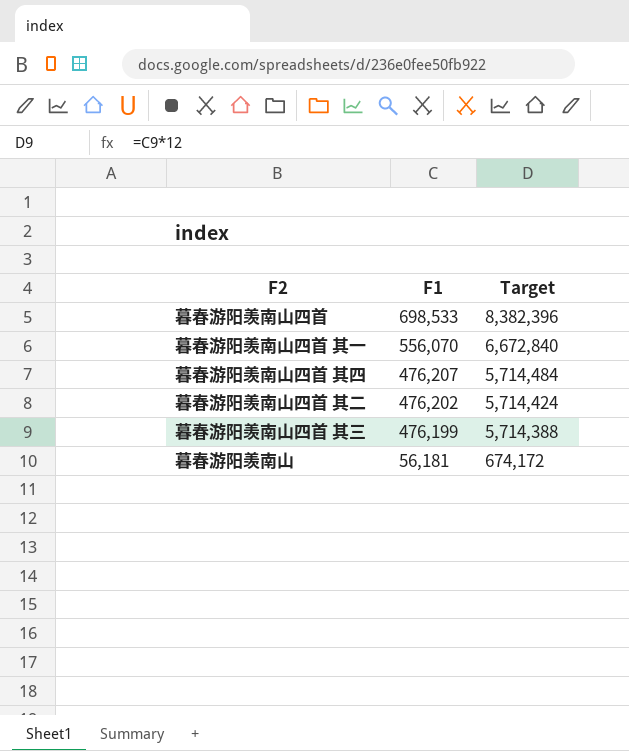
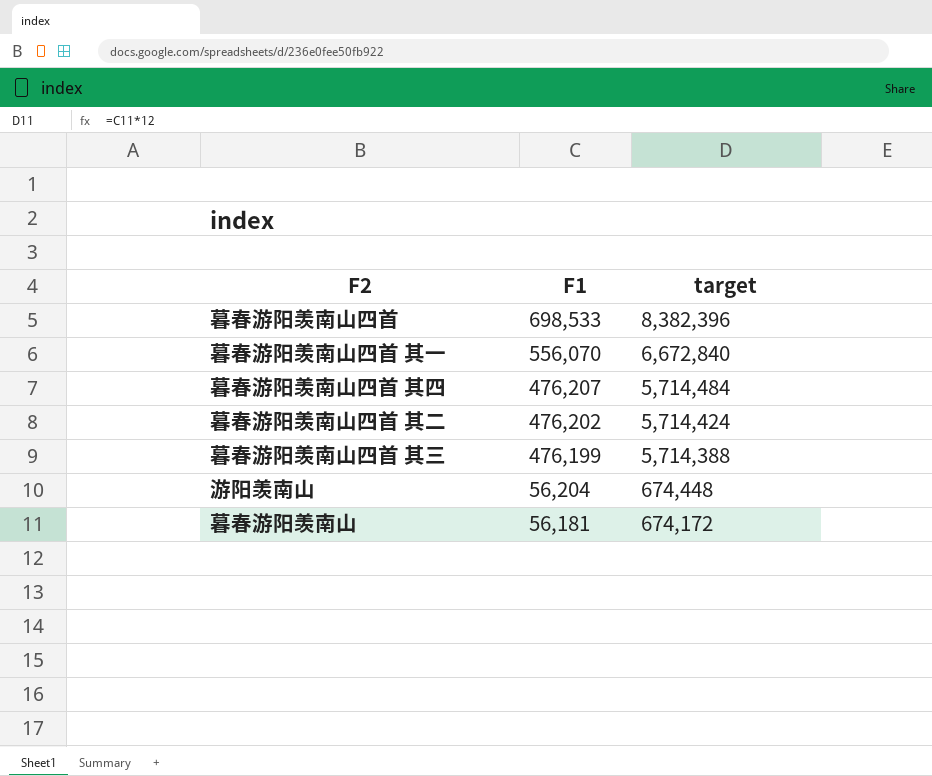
column name: Target -> target
row 游阳羡南山: none -> 56,204 | 674,448

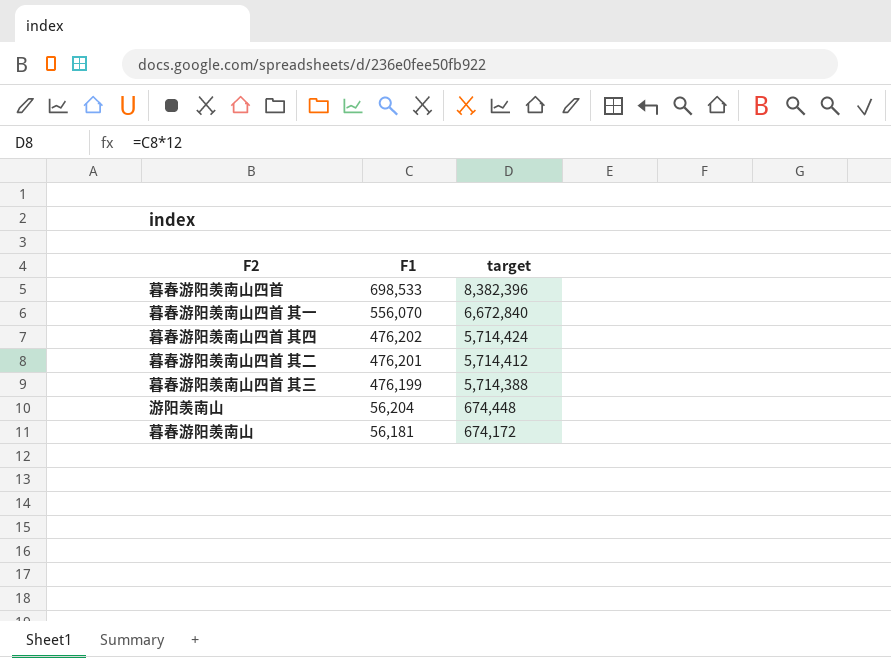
暮春游阳羡南山四首 其四 | F1: 476,207 -> 476,202
暮春游阳羡南山四首 其四 | target: 5,714,484 -> 5,714,424
暮春游阳羡南山四首 其二 | F1: 476,202 -> 476,201
暮春游阳羡南山四首 其二 | target: 5,714,424 -> 5,714,412

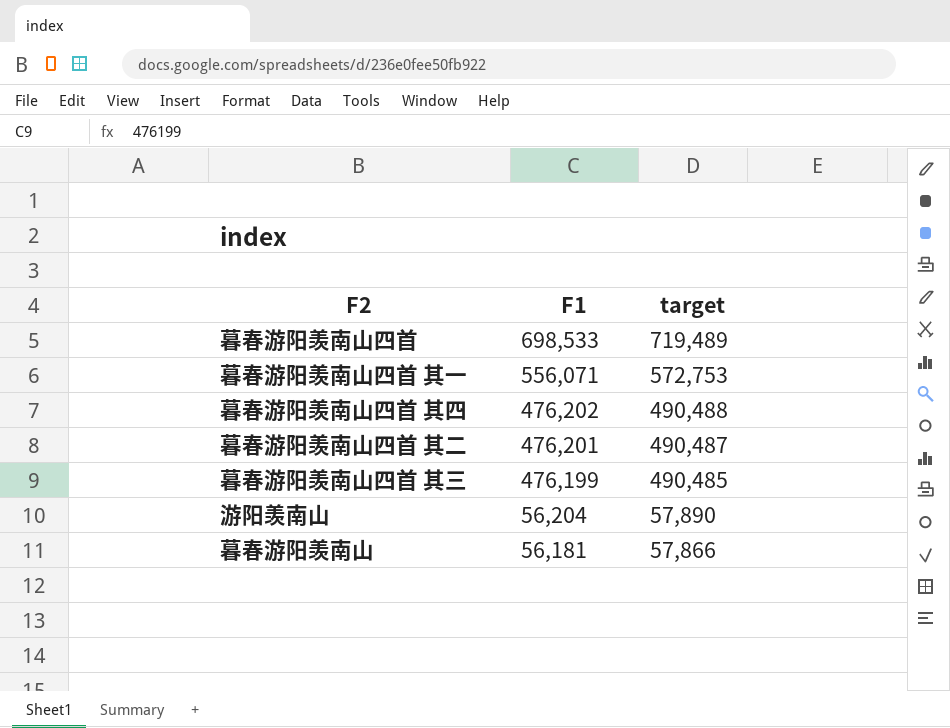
column target | formula: [F1] * 12 -> [F1] * 1.03
暮春游阳羡南山四首 其一 | F1: 556,070 -> 556,071

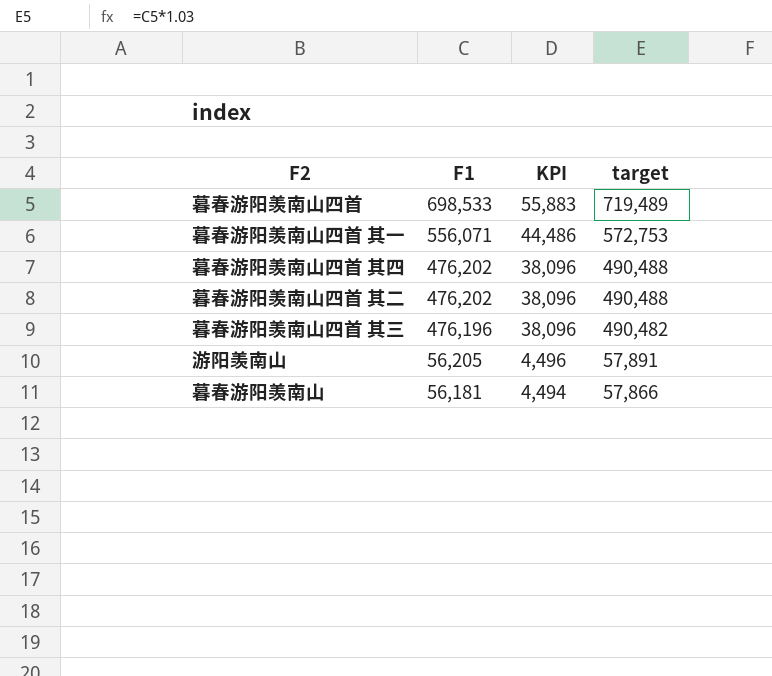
column KPI | formula: none -> [F1] * 0.08
暮春游阳羡南山四首 其二 | F1: 476,201 -> 476,202
暮春游阳羡南山四首 其二 | target: 490,487 -> 490,488
暮春游阳羡南山四首 其三 | F1: 476,199 -> 476,196
暮春游阳羡南山四首 其三 | target: 490,485 -> 490,482
游阳羡南山 | F1: 56,204 -> 56,205
游阳羡南山 | target: 57,890 -> 57,891

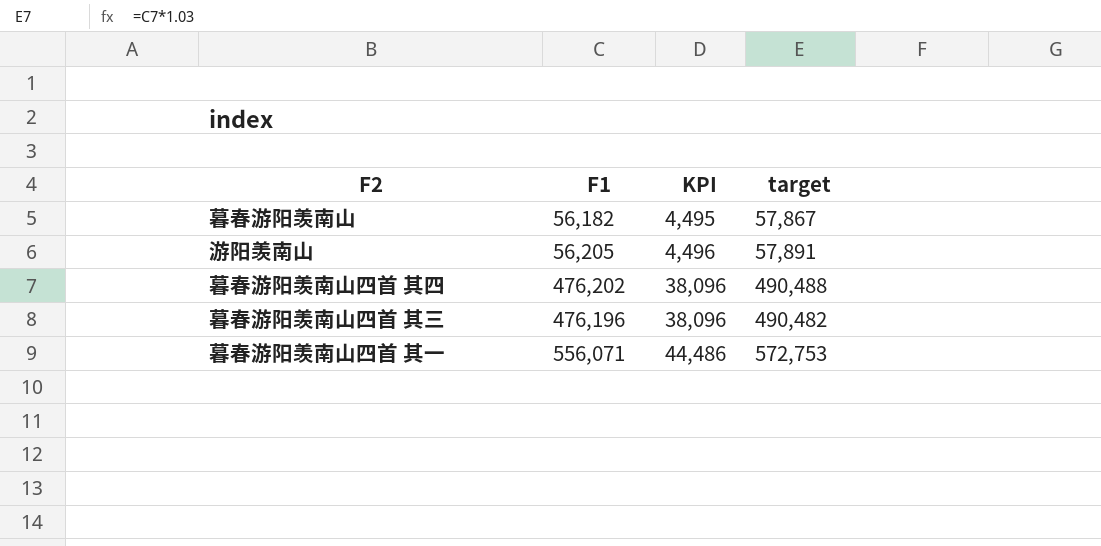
row order: F1 descending -> KPI ascending
row 暮春游阳羡南山四首: 698,533 | 55,883 | 719,489 -> none
row 暮春游阳羡南山四首 其二: 476,202 | 38,096 | 490,488 -> none
暮春游阳羡南山 | F1: 56,181 -> 56,182
暮春游阳羡南山 | KPI: 4,494 -> 4,495
暮春游阳羡南山 | target: 57,866 -> 57,867

